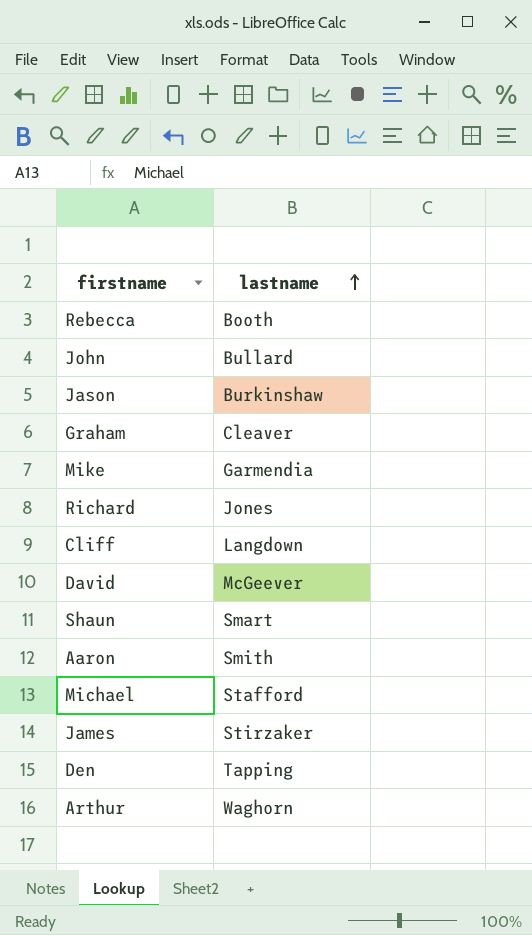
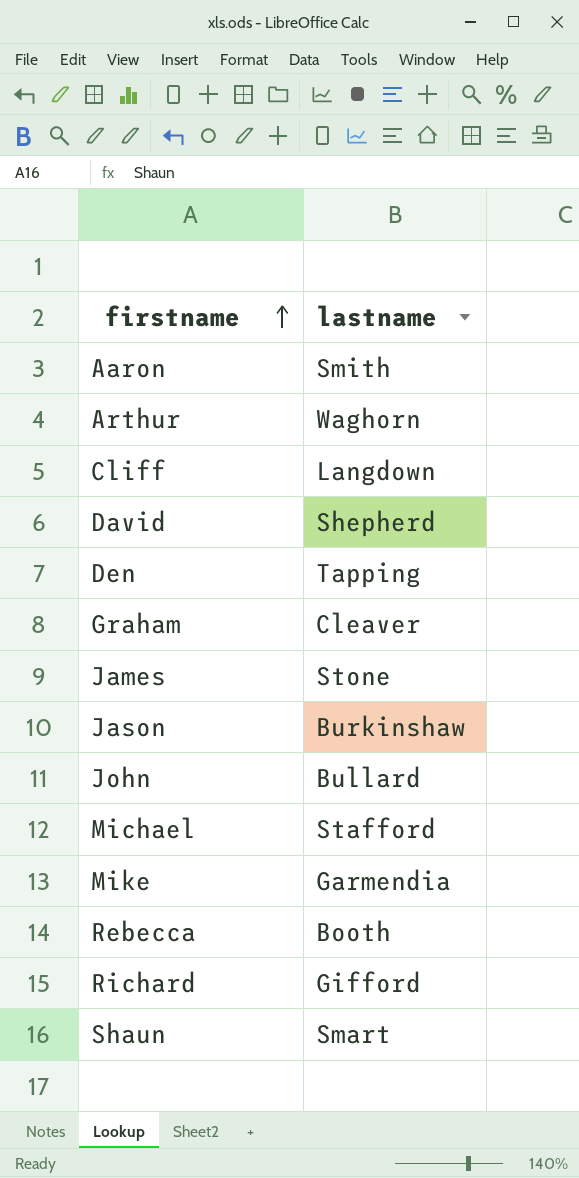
row order: lastname ascending -> firstname ascending
David | lastname: McGeever -> Shepherd
James | lastname: Stirzaker -> Stone
Richard | lastname: Jones -> Gifford

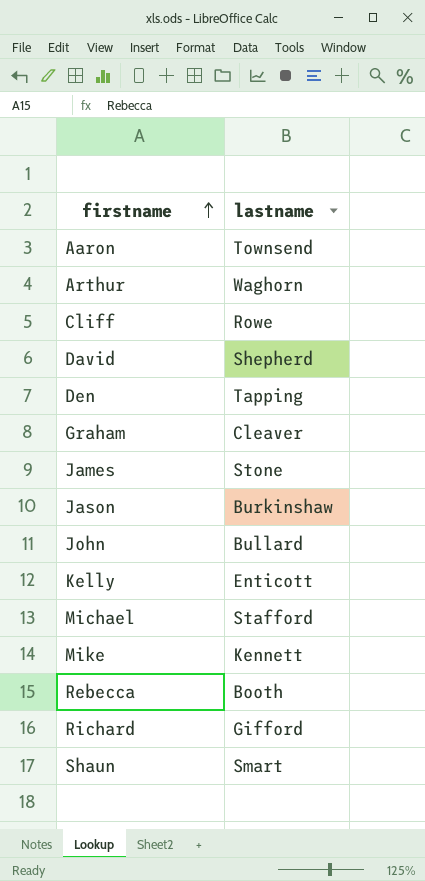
Aaron | lastname: Smith -> Townsend
Cliff | lastname: Langdown -> Rowe
row Kelly: none -> Enticott
Mike | lastname: Garmendia -> Kennett

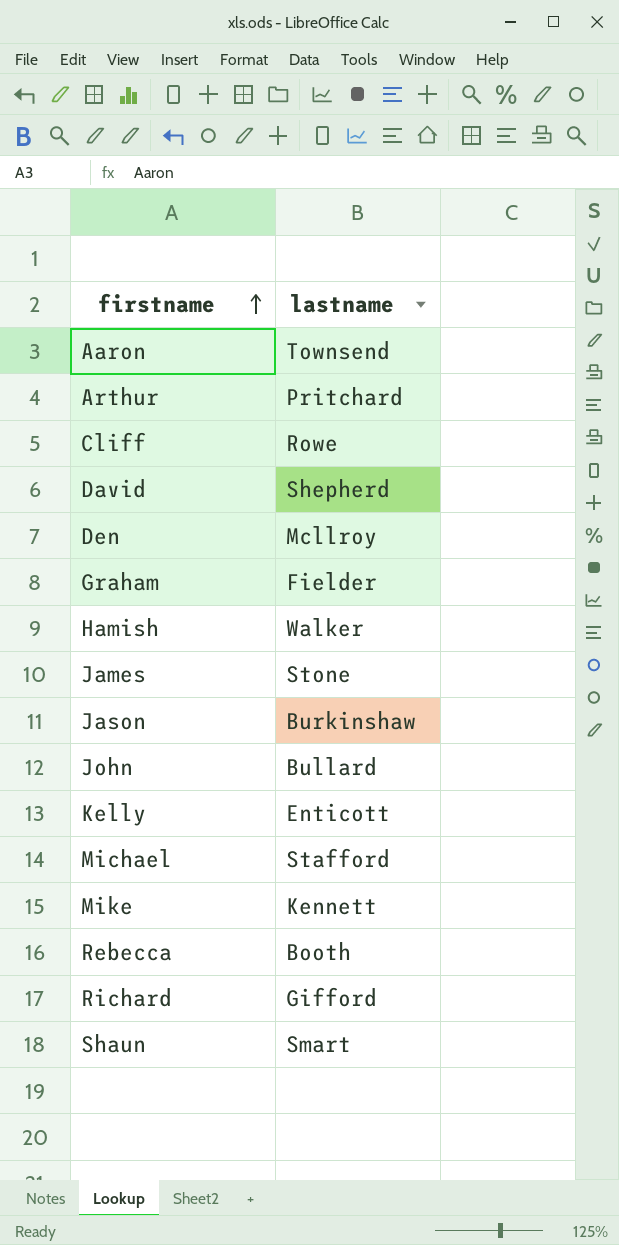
Arthur | lastname: Waghorn -> Pritchard
Den | lastname: Tapping -> Mcllroy
Graham | lastname: Cleaver -> Fielder
row Hamish: none -> Walker

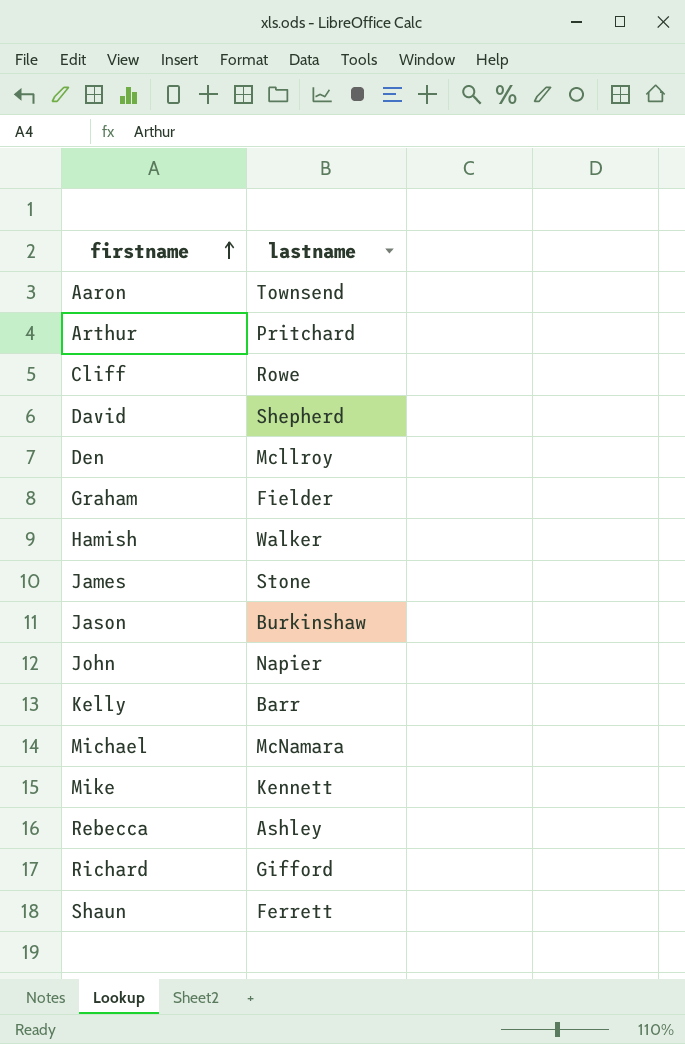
John | lastname: Bullard -> Napier
Kelly | lastname: Enticott -> Barr
Michael | lastname: Stafford -> McNamara
Rebecca | lastname: Booth -> Ashley
Shaun | lastname: Smart -> Ferrett

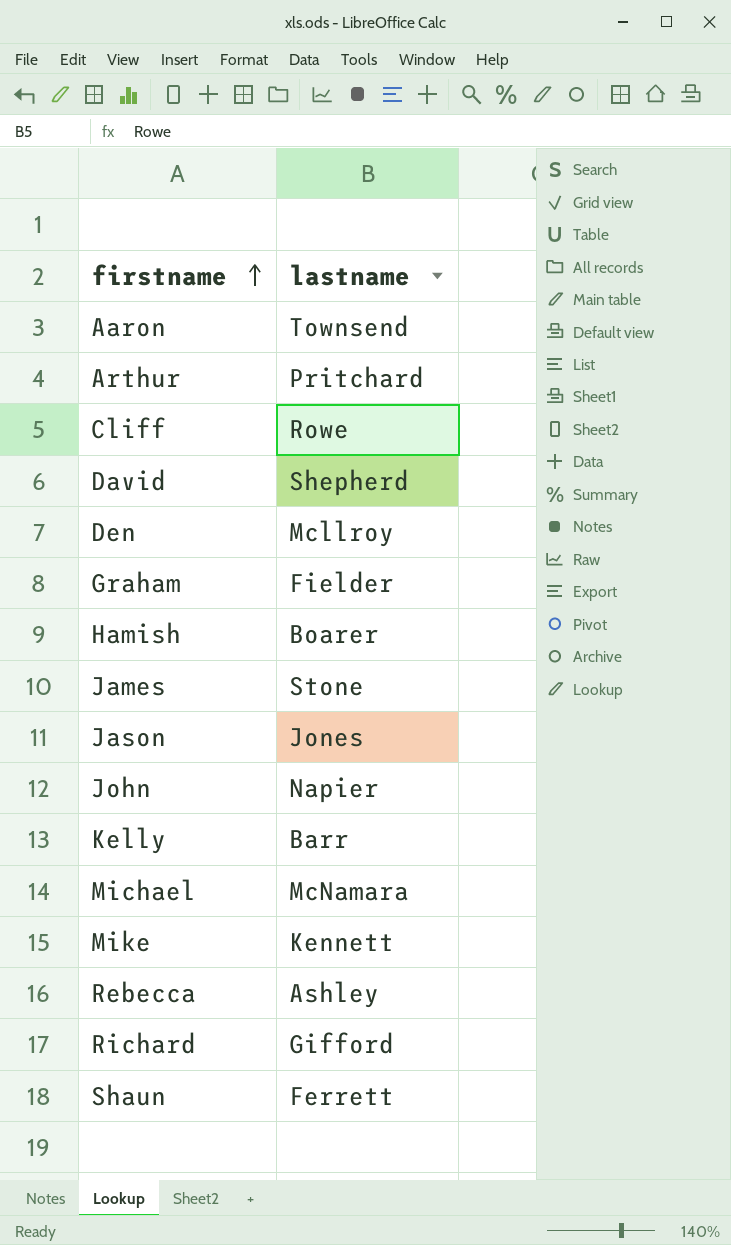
Hamish | lastname: Walker -> Boarer
Jason | lastname: Burkinshaw -> Jones

